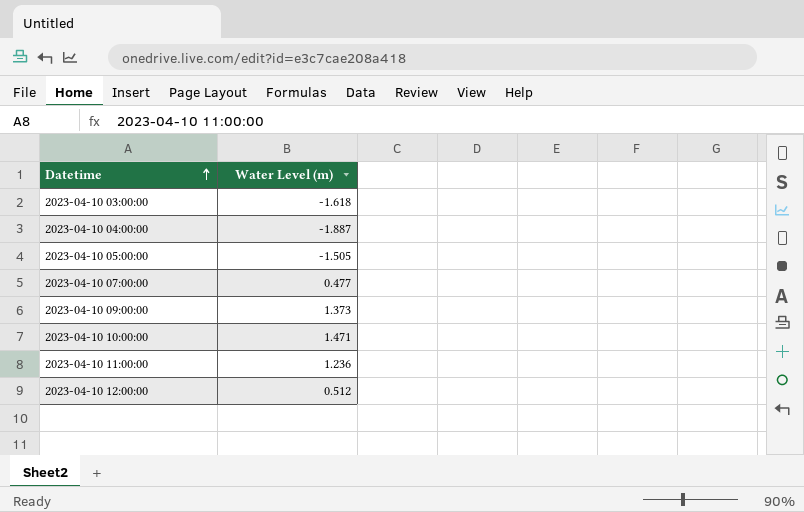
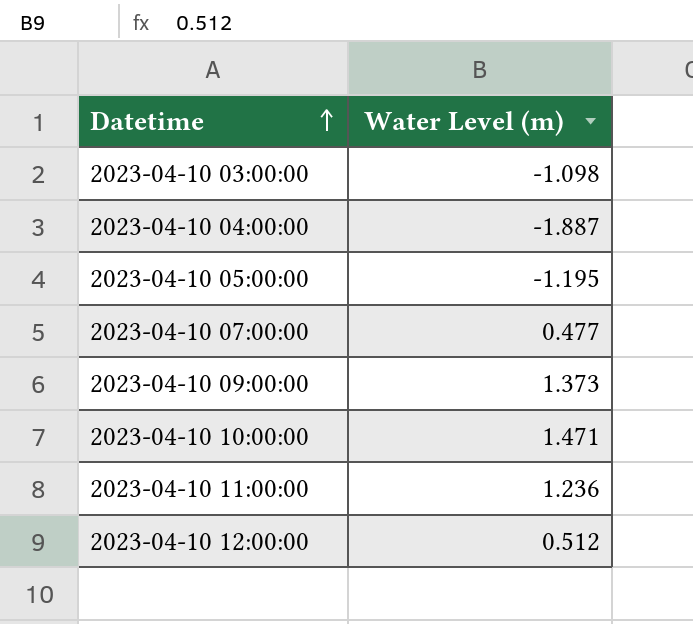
2023-04-10 03:00:00 | Water Level (m): -1.618 -> -1.098
2023-04-10 05:00:00 | Water Level (m): -1.505 -> -1.195

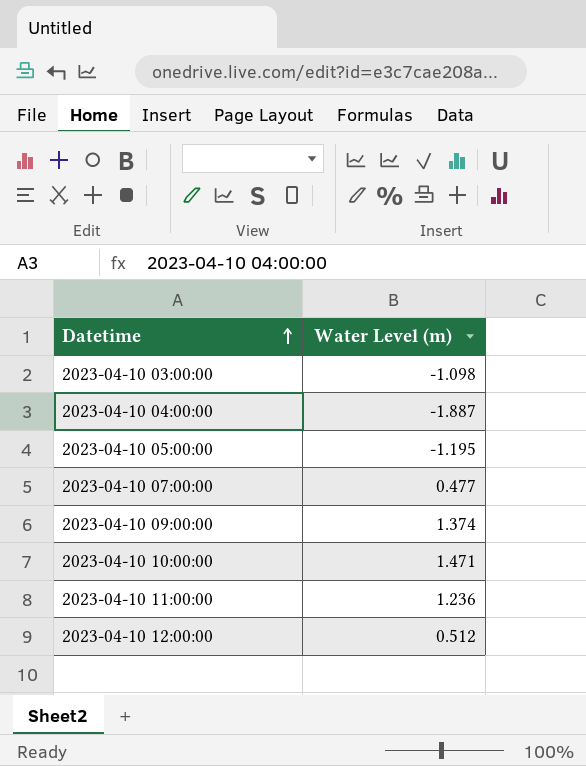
2023-04-10 09:00:00 | Water Level (m): 1.373 -> 1.374

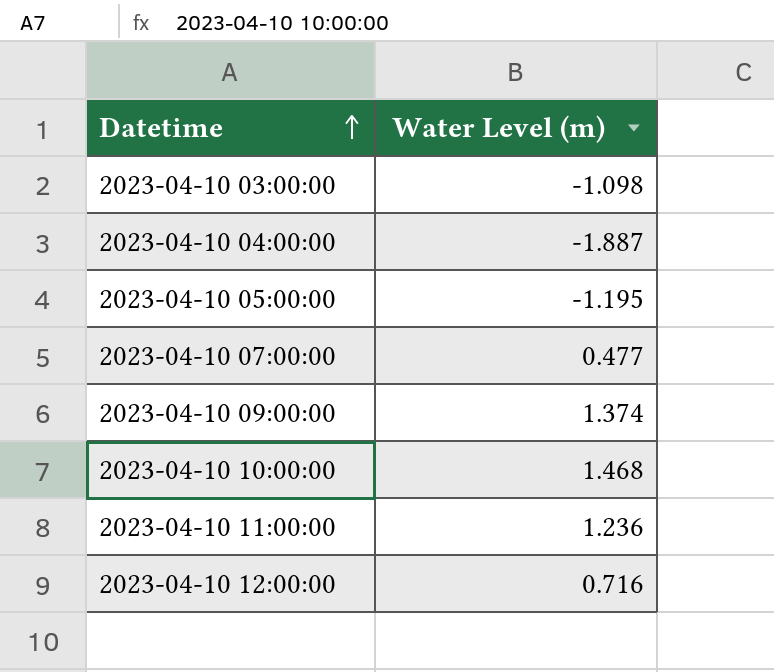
2023-04-10 10:00:00 | Water Level (m): 1.471 -> 1.468
2023-04-10 12:00:00 | Water Level (m): 0.512 -> 0.716

